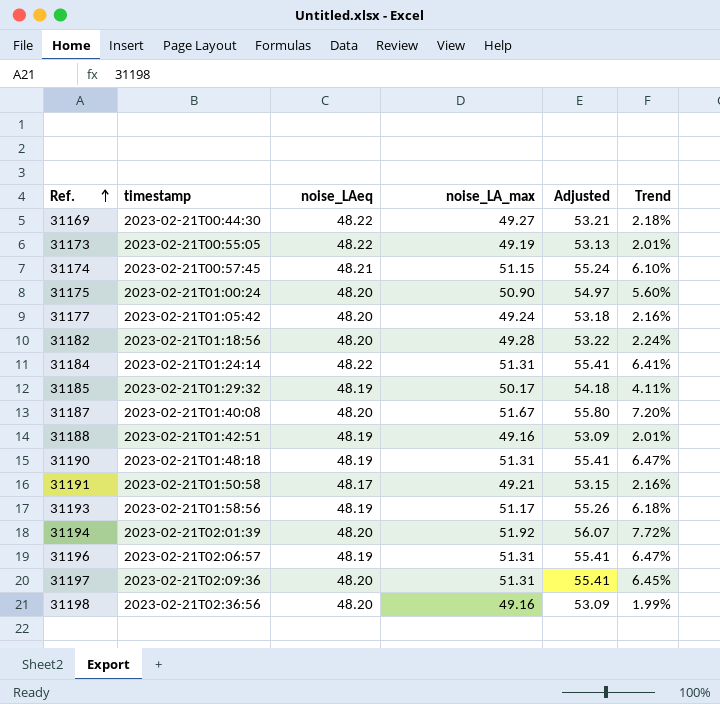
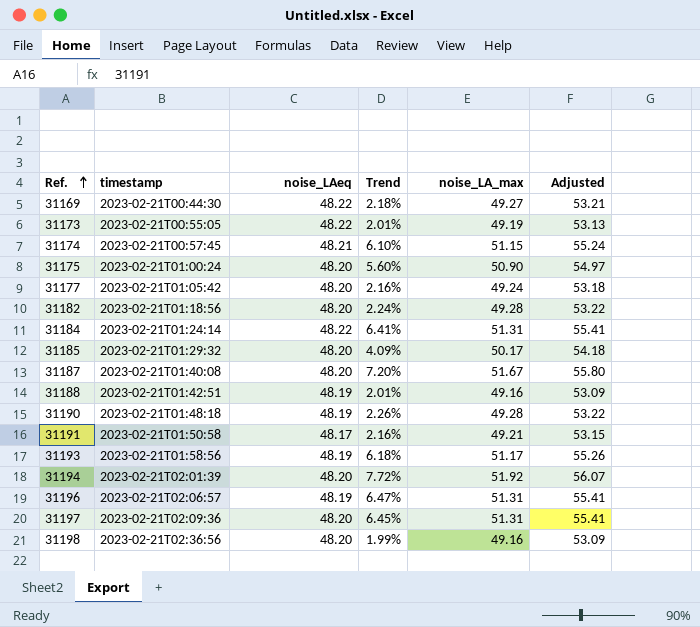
column Trend | position: 6 -> 4
31185 | noise_LAeq: 48.19 -> 48.20
31185 | Trend: 4.11% -> 4.09%
31190 | Trend: 6.47% -> 2.26%
31190 | noise_LA_max: 51.31 -> 49.28
31190 | Adjusted: 55.41 -> 53.22

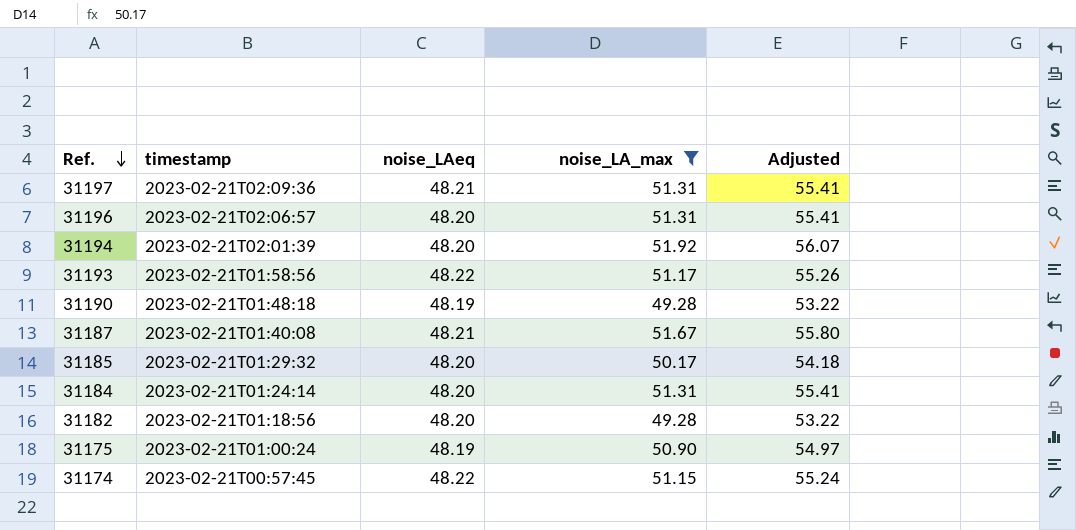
filter: none -> noise_LA_max >= 49.28
row order: Ref. ascending -> Ref. descending
column Trend | formula: ([noise_LA_max] - [noise_LAeq]) / [noise_LAeq] -> none
31197 | noise_LAeq: 48.20 -> 48.21
31196 | noise_LAeq: 48.19 -> 48.20
31193 | noise_LAeq: 48.19 -> 48.22
31187 | noise_LAeq: 48.20 -> 48.21
31184 | noise_LAeq: 48.22 -> 48.20
31175 | noise_LAeq: 48.20 -> 48.19
31174 | noise_LAeq: 48.21 -> 48.22

